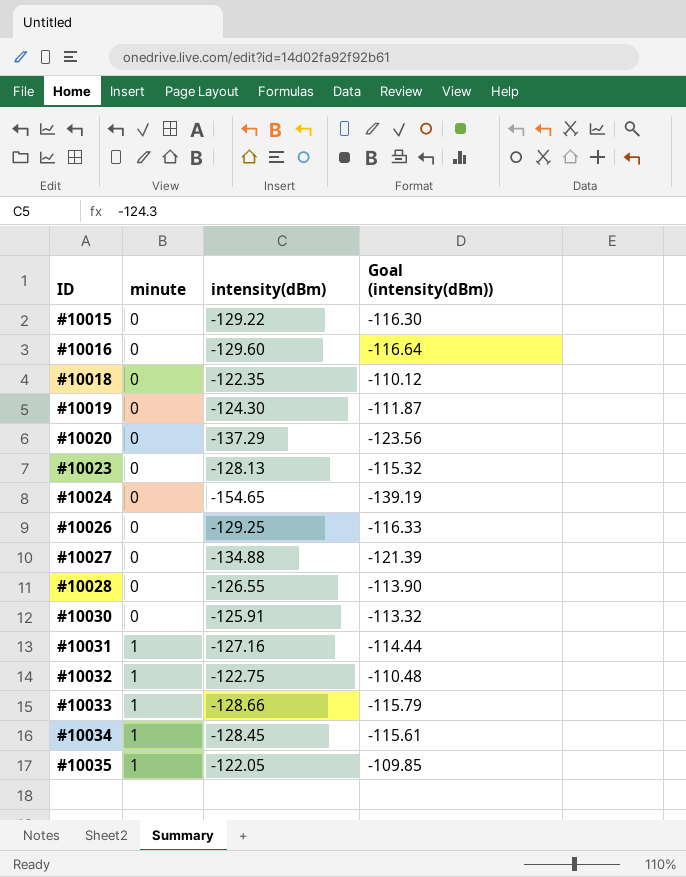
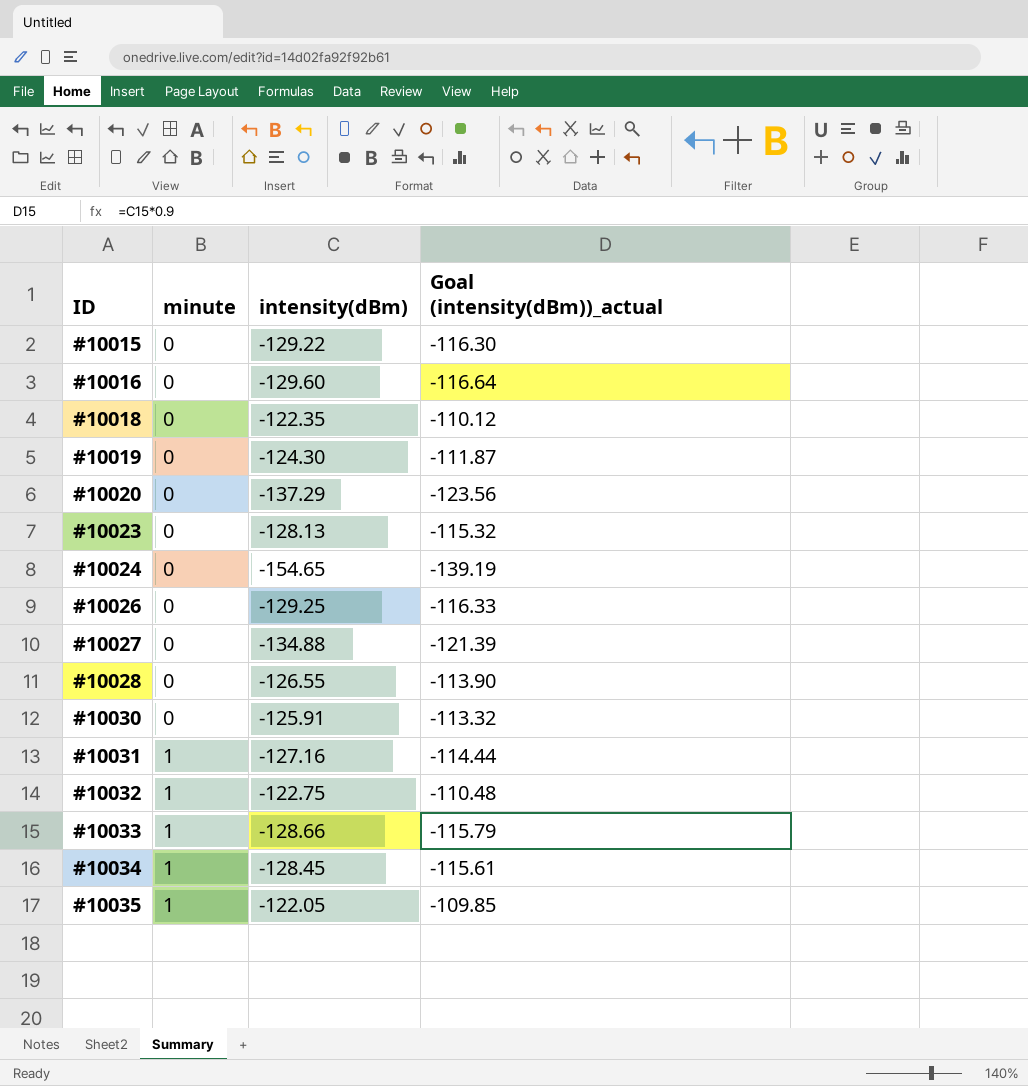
column name: Goal (intensity(dBm)) -> Goal (intensity(dBm))_actual

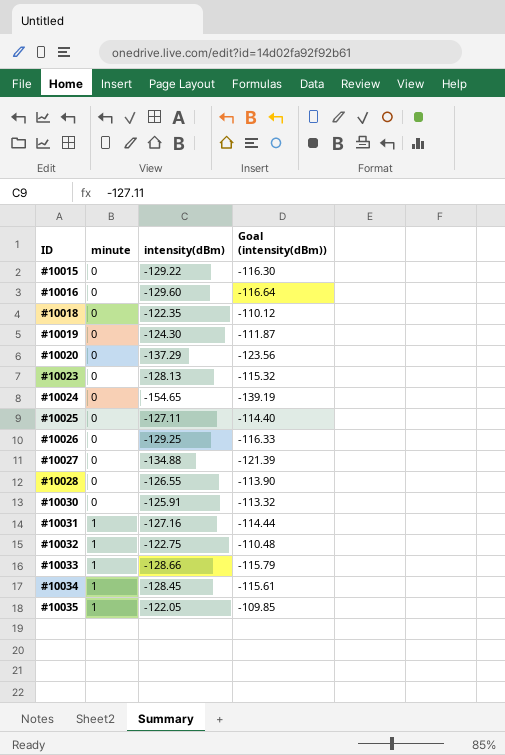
column name: Goal (intensity(dBm))_actual -> Goal (intensity(dBm))
row #10025: none -> 0 | -127.11 | -114.40

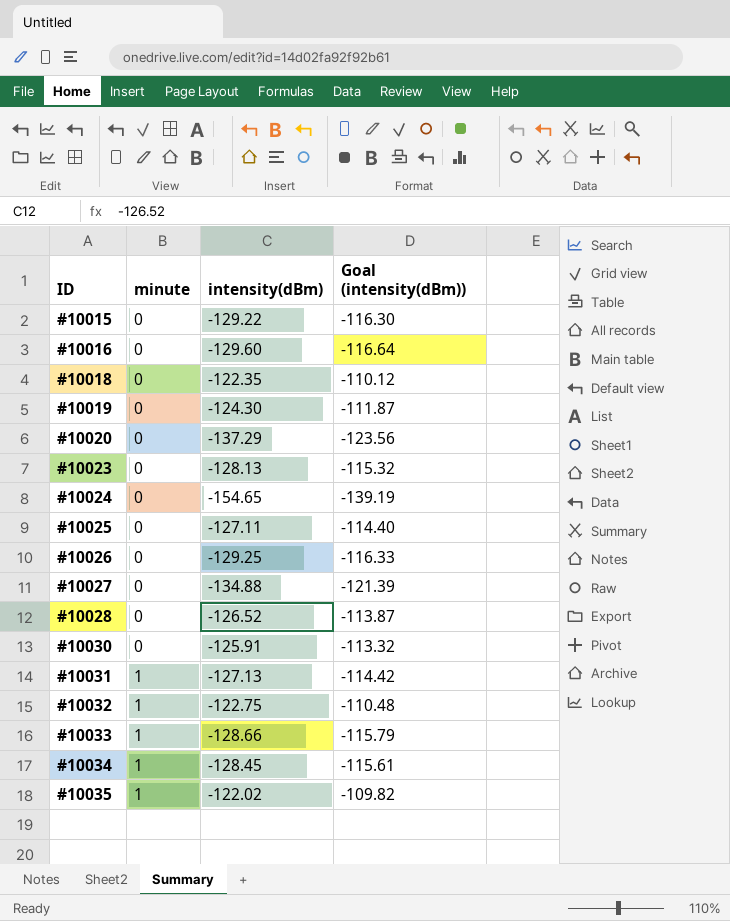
#10028 | intensity(dBm): -126.55 -> -126.52
#10028 | Goal (intensity(dBm)): -113.90 -> -113.87
#10031 | intensity(dBm): -127.16 -> -127.13
#10031 | Goal (intensity(dBm)): -114.44 -> -114.42
#10035 | intensity(dBm): -122.05 -> -122.02
#10035 | Goal (intensity(dBm)): -109.85 -> -109.82

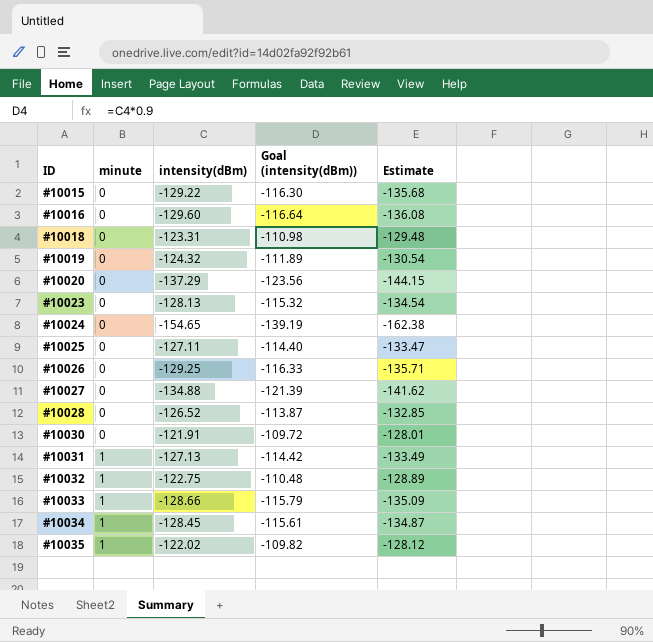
column Estimate | formula: none -> [intensity(dBm)] * 1.05
#10018 | intensity(dBm): -122.35 -> -123.31
#10018 | Goal (intensity(dBm)): -110.12 -> -110.98
#10019 | intensity(dBm): -124.30 -> -124.32
#10019 | Goal (intensity(dBm)): -111.87 -> -111.89
#10030 | intensity(dBm): -125.91 -> -121.91
#10030 | Goal (intensity(dBm)): -113.32 -> -109.72

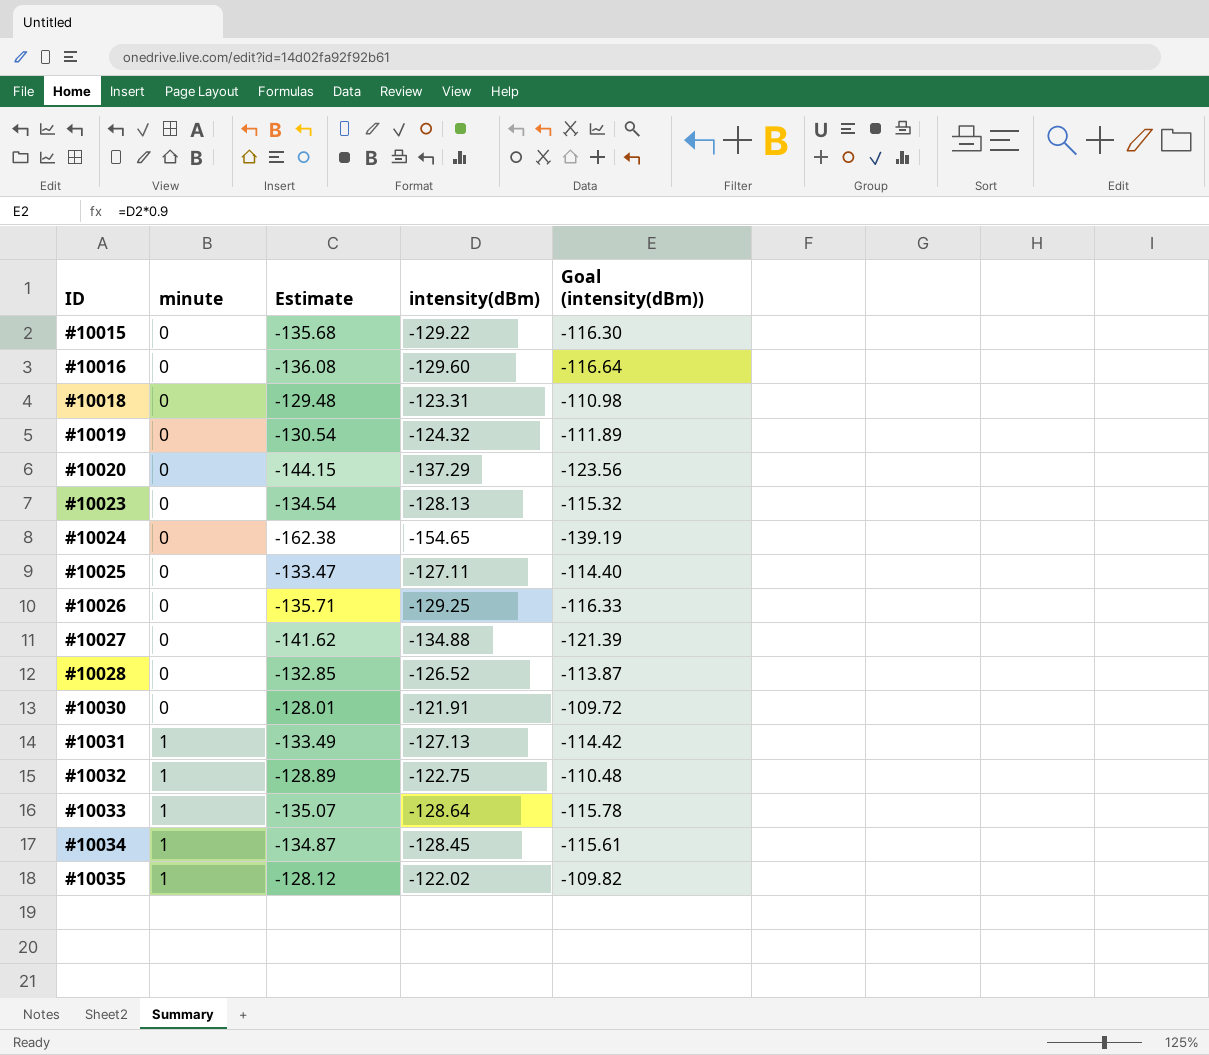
column Estimate | position: 5 -> 3
#10033 | Estimate: -135.09 -> -135.07
#10033 | intensity(dBm): -128.66 -> -128.64
#10033 | Goal (intensity(dBm)): -115.79 -> -115.78

